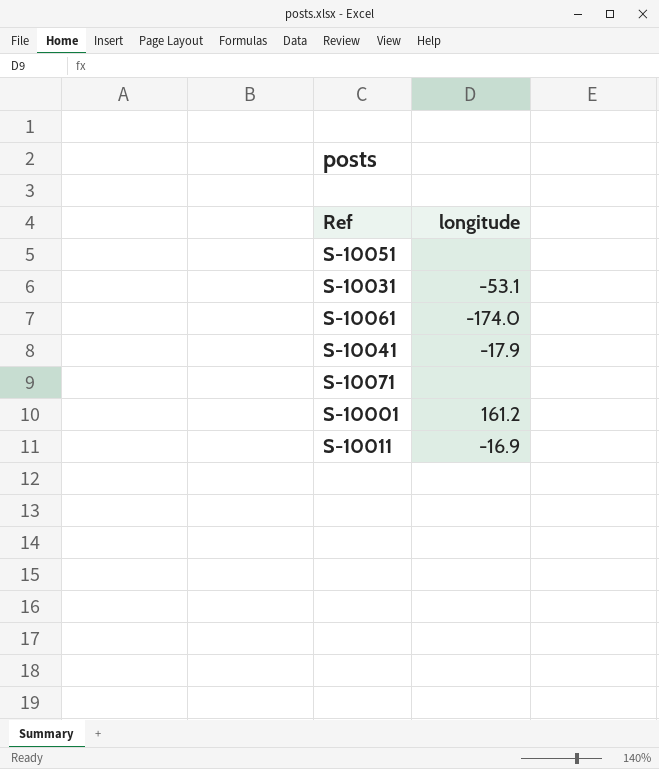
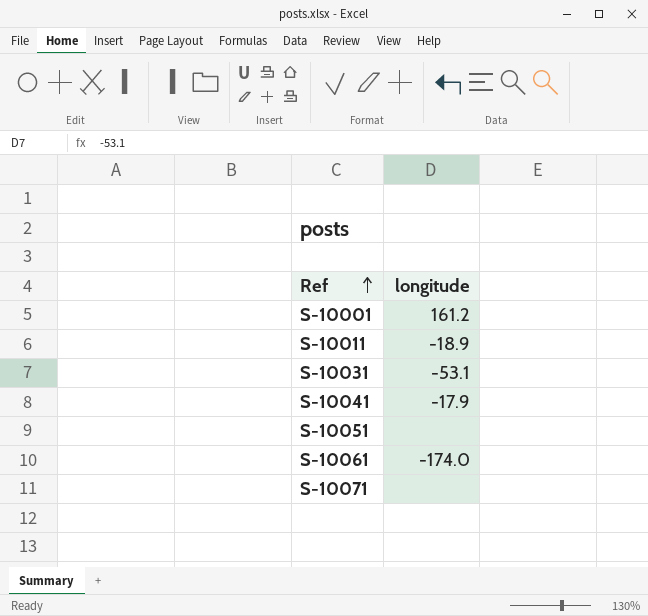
row order: none -> Ref ascending
S-10011 | longitude: -16.9 -> -18.9

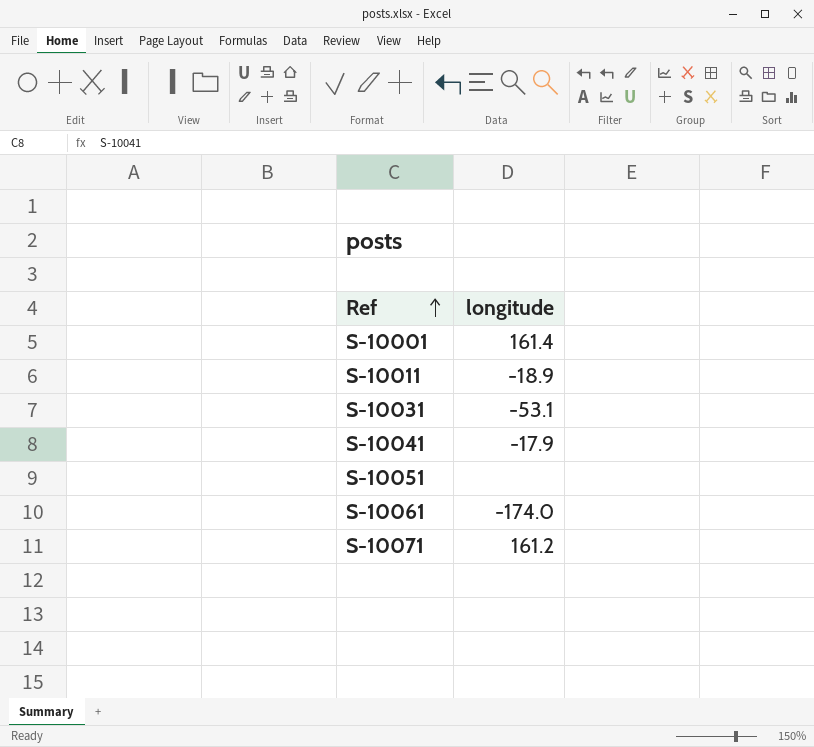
S-10001 | longitude: 161.2 -> 161.4
S-10071 | longitude: none -> 161.2

